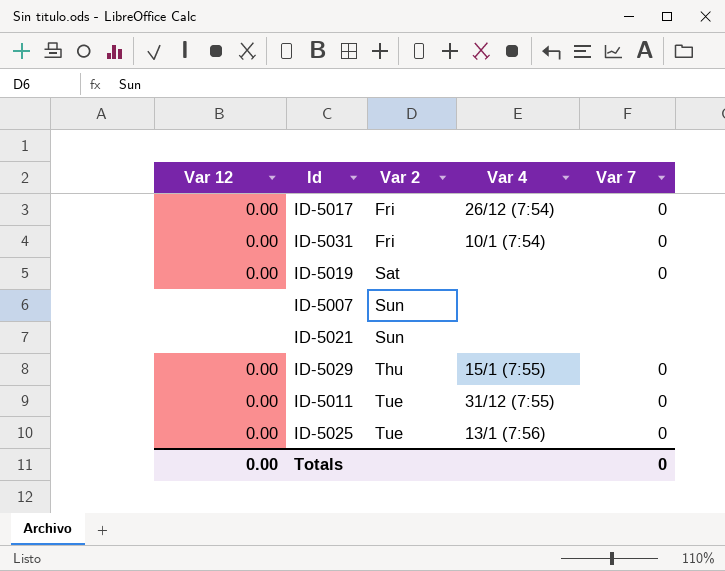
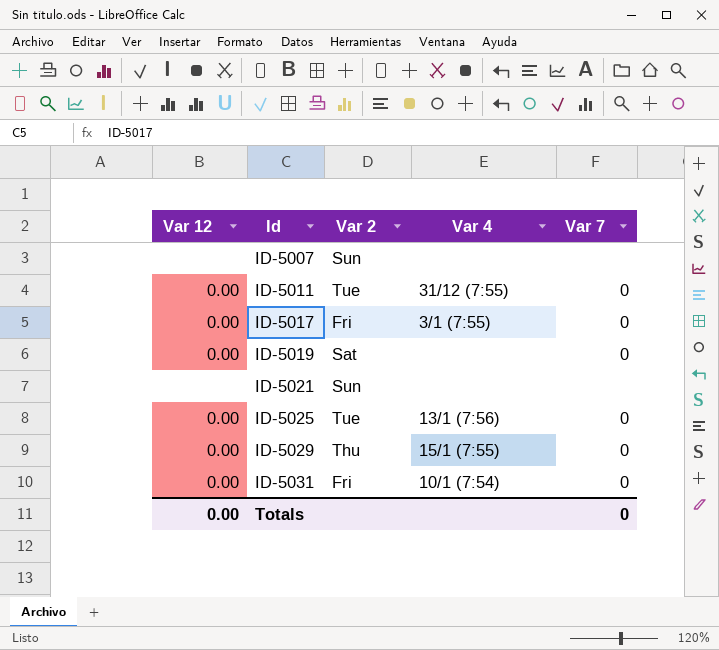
row order: Var 2 ascending -> Id ascending
ID-5017 | Var 4: 26/12 (7:54) -> 3/1 (7:55)

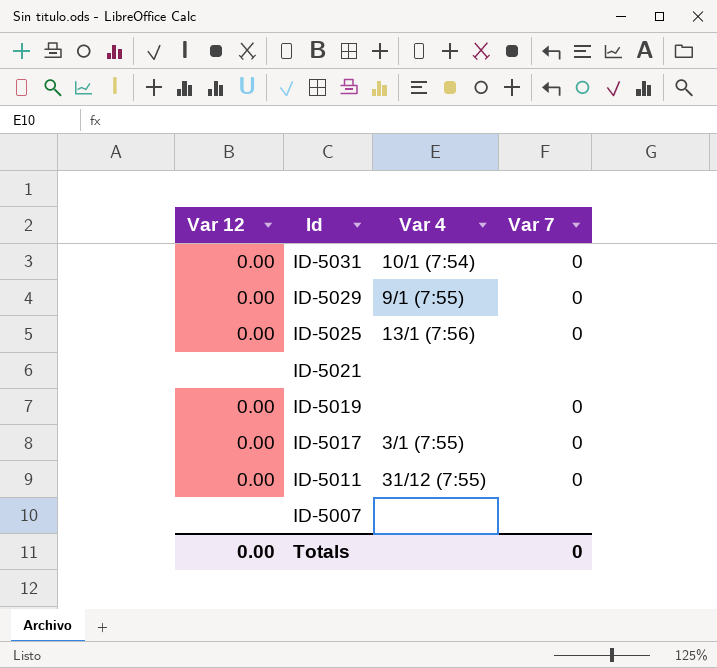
row order: Id ascending -> Id descending
column Var 2 | position: 3 -> none
ID-5029 | Var 4: 15/1 (7:55) -> 9/1 (7:55)

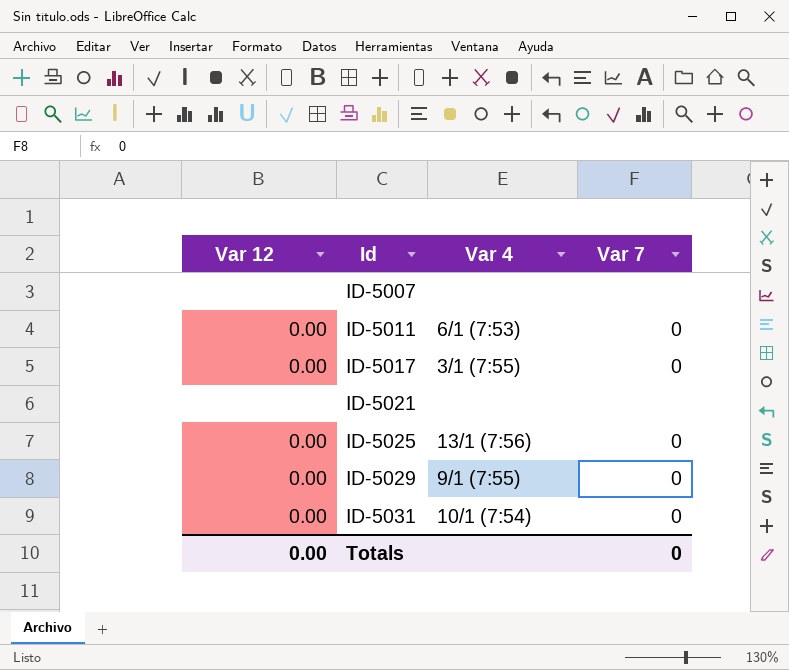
row order: Id descending -> Id ascending
row ID-5019: 0.00 | none | 0 -> none
ID-5011 | Var 4: 31/12 (7:55) -> 6/1 (7:53)

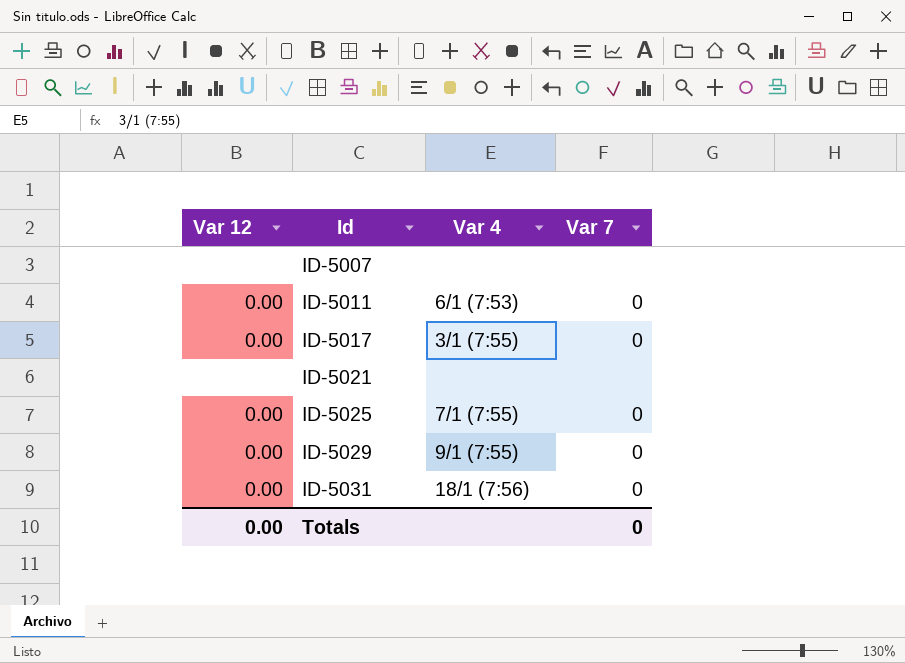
ID-5025 | Var 4: 13/1 (7:56) -> 7/1 (7:55)
ID-5031 | Var 4: 10/1 (7:54) -> 18/1 (7:56)

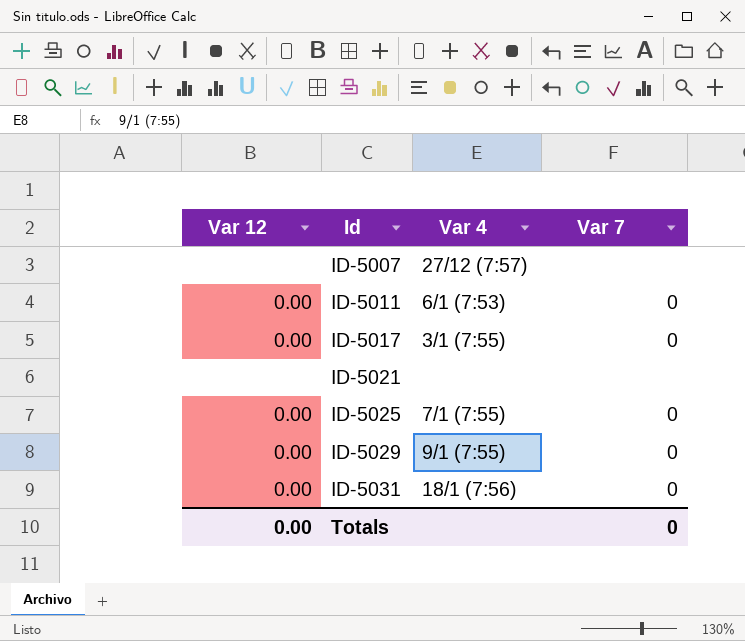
ID-5007 | Var 4: none -> 27/12 (7:57)

